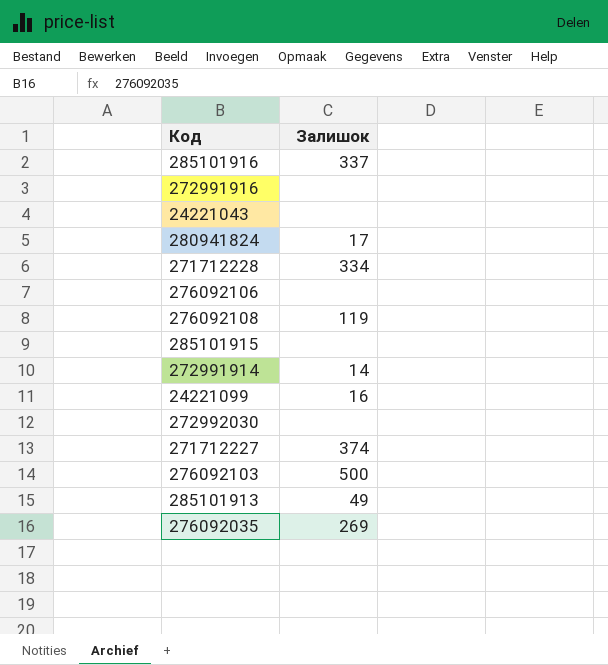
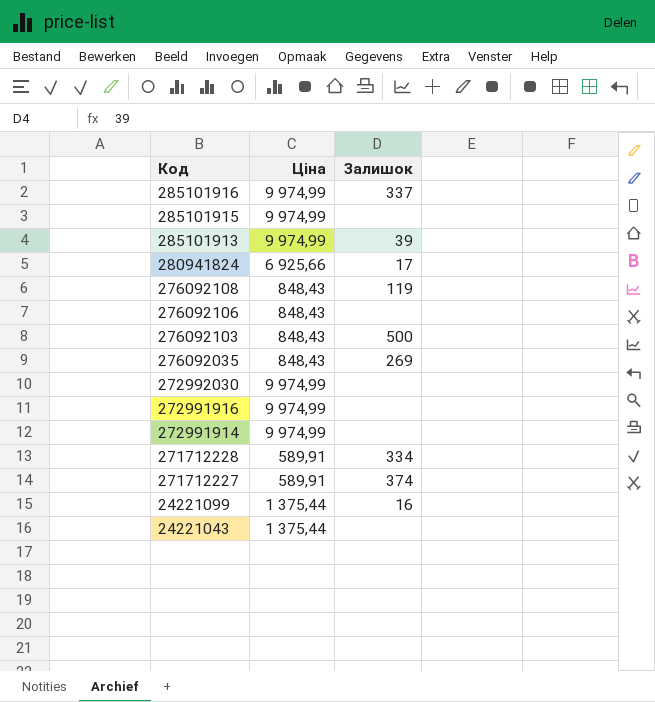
row order: none -> Код descending
column Ціна | position: none -> 2
285101913 | Залишок: 49 -> 39
272991914 | Залишок: 14 -> none

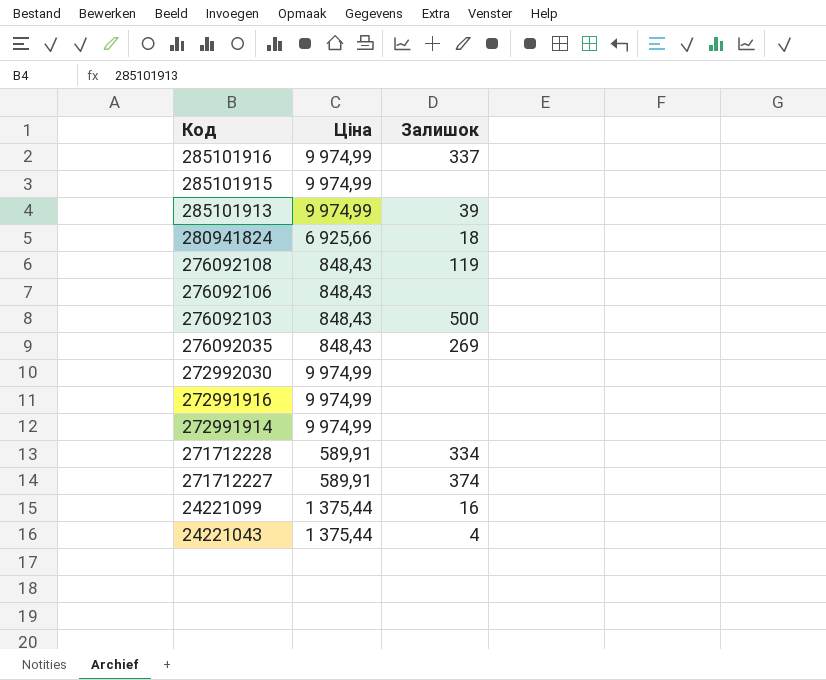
280941824 | Залишок: 17 -> 18
24221043 | Залишок: none -> 4

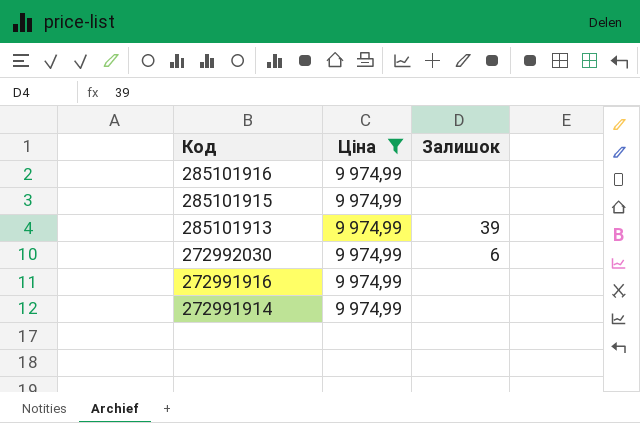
filter: none -> Ціна = 9 974,99
285101916 | Залишок: 337 -> none
272992030 | Залишок: none -> 6

